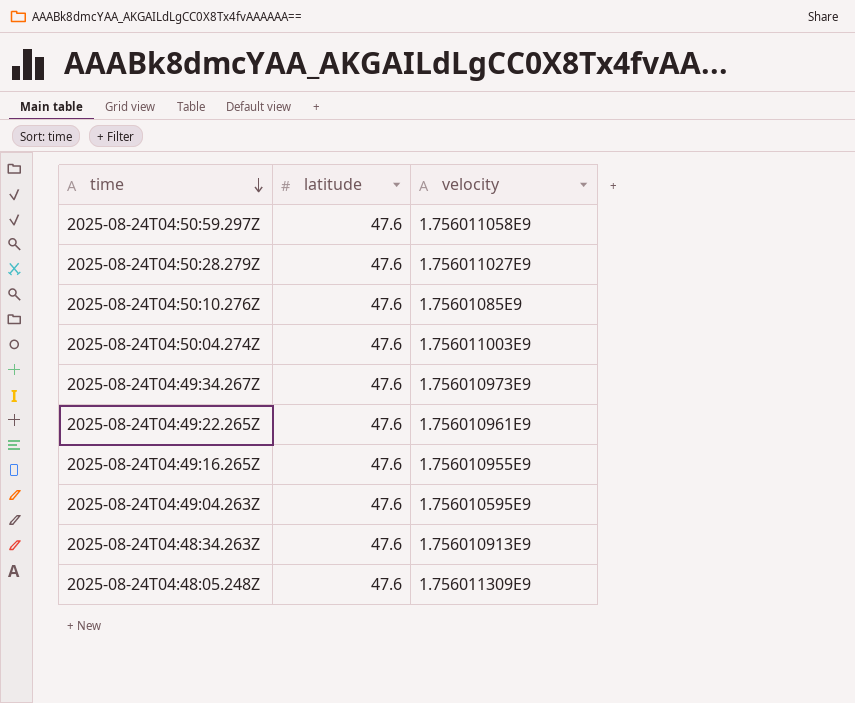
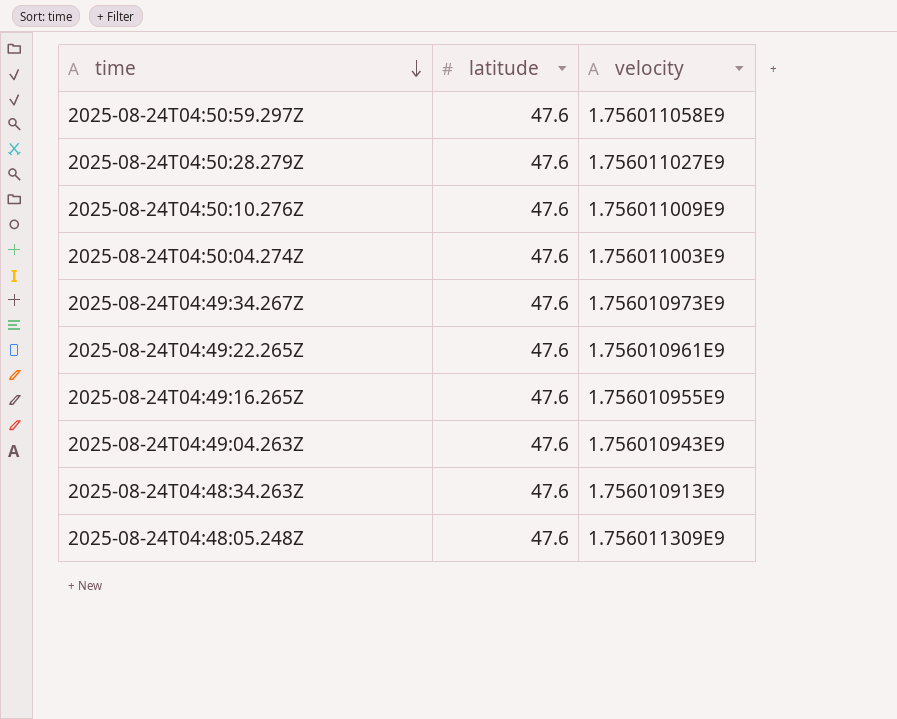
2025-08-24T04:50:10.276Z | velocity: 1.75601085E9 -> 1.756011009E9
2025-08-24T04:49:04.263Z | velocity: 1.756010595E9 -> 1.756010943E9

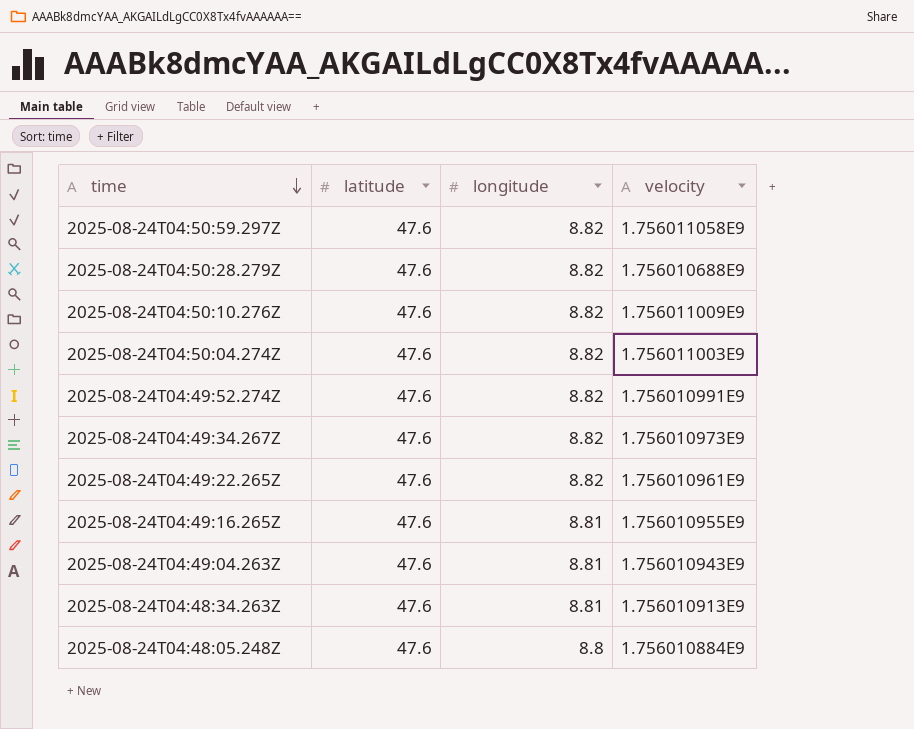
column longitude | position: none -> 3
2025-08-24T04:50:28.279Z | velocity: 1.756011027E9 -> 1.756010688E9
row 2025-08-24T04:49:52.274Z: none -> 47.6 | 8.82 | 1.756010991E9
2025-08-24T04:48:05.248Z | velocity: 1.756011309E9 -> 1.756010884E9

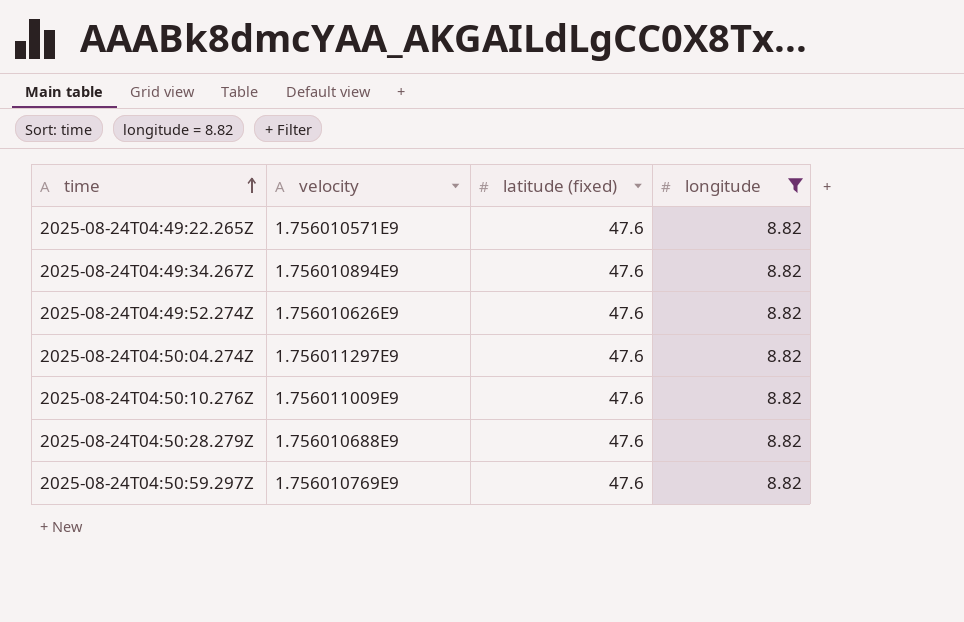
filter: none -> longitude = 8.82
row order: time descending -> time ascending
column velocity | position: 4 -> 2
column name: latitude -> latitude (fixed)
2025-08-24T04:49:22.265Z | velocity: 1.756010961E9 -> 1.756010571E9
2025-08-24T04:49:34.267Z | velocity: 1.756010973E9 -> 1.756010894E9
2025-08-24T04:49:52.274Z | velocity: 1.756010991E9 -> 1.756010626E9
2025-08-24T04:50:04.274Z | velocity: 1.756011003E9 -> 1.756011297E9
2025-08-24T04:50:59.297Z | velocity: 1.756011058E9 -> 1.756010769E9

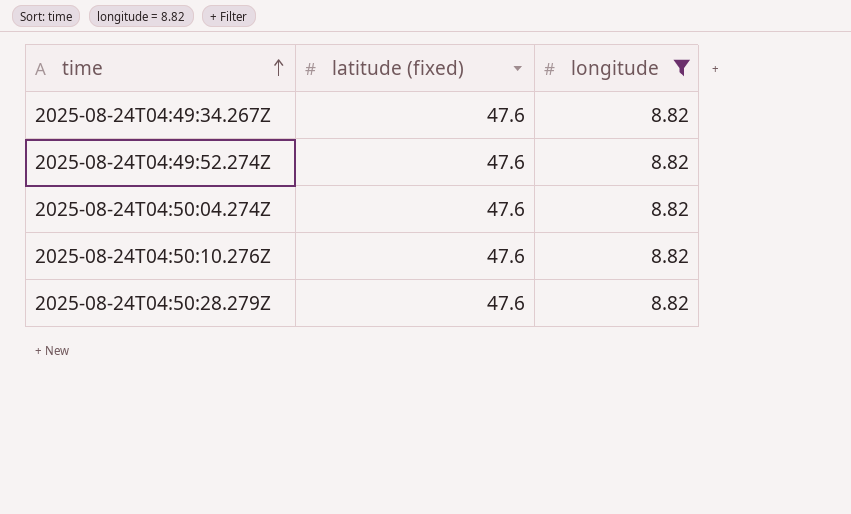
column velocity | position: 2 -> none
row 2025-08-24T04:49:22.265Z: 1.756010571E9 | 47.6 | 8.82 -> none
row 2025-08-24T04:50:59.297Z: 1.756010769E9 | 47.6 | 8.82 -> none

